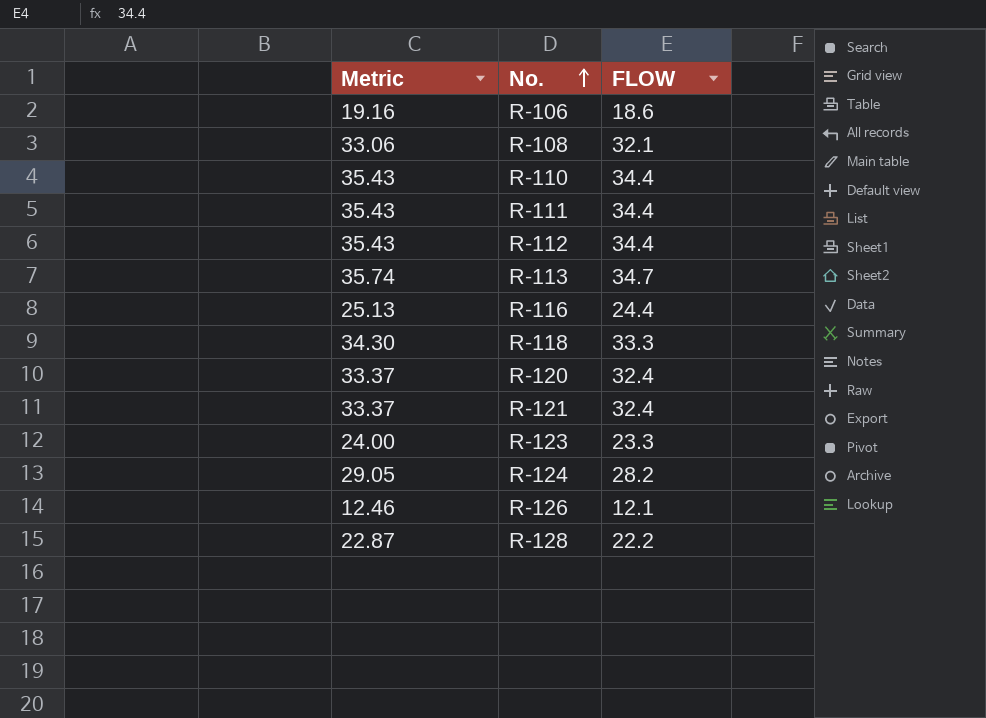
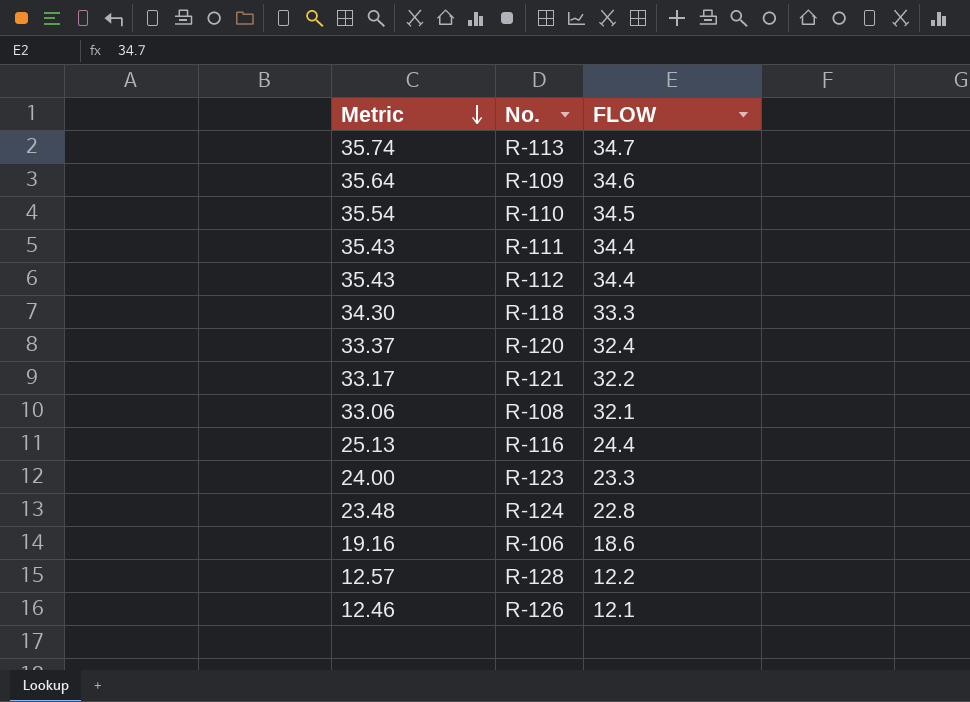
row order: No. ascending -> Metric descending
row R-109: none -> 35.64 | 34.6
R-110 | Metric: 35.43 -> 35.54
R-110 | FLOW: 34.4 -> 34.5
R-121 | Metric: 33.37 -> 33.17
R-121 | FLOW: 32.4 -> 32.2
R-124 | Metric: 29.05 -> 23.48
R-124 | FLOW: 28.2 -> 22.8
R-128 | Metric: 22.87 -> 12.57
R-128 | FLOW: 22.2 -> 12.2

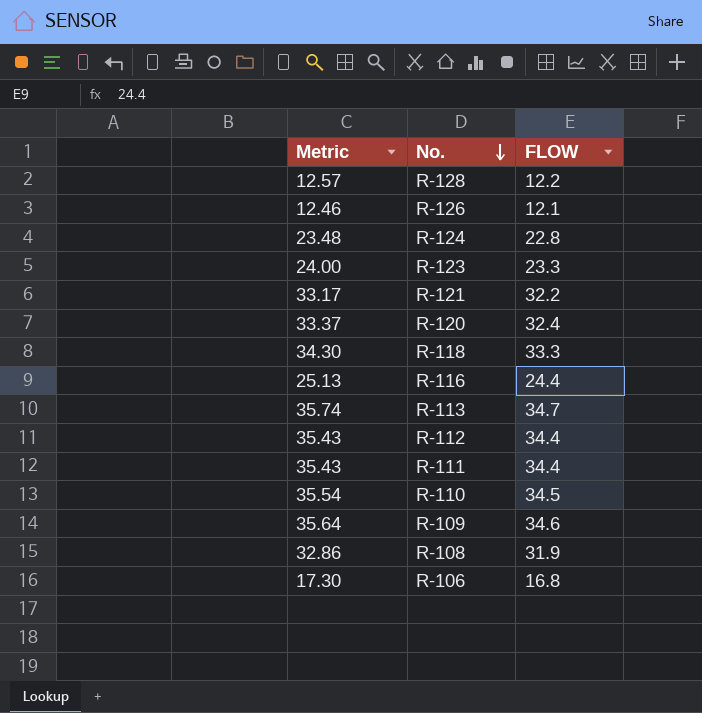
row order: Metric descending -> No. descending
R-108 | Metric: 33.06 -> 32.86
R-108 | FLOW: 32.1 -> 31.9
R-106 | Metric: 19.16 -> 17.30
R-106 | FLOW: 18.6 -> 16.8

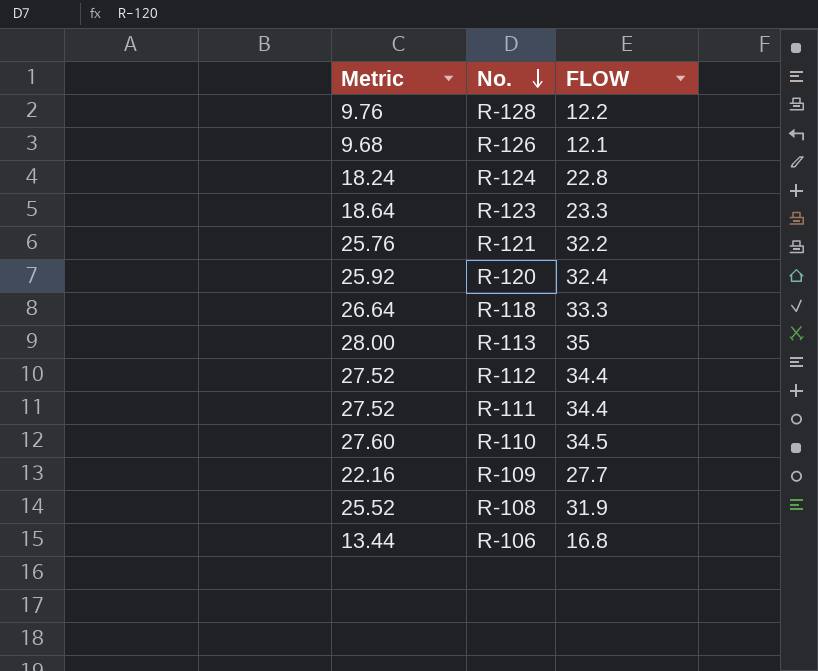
column Metric | formula: [FLOW] * 1.03 -> [FLOW] * 0.8
row R-116: 25.13 | 24.4 -> none
R-113 | FLOW: 34.7 -> 35
R-109 | FLOW: 34.6 -> 27.7

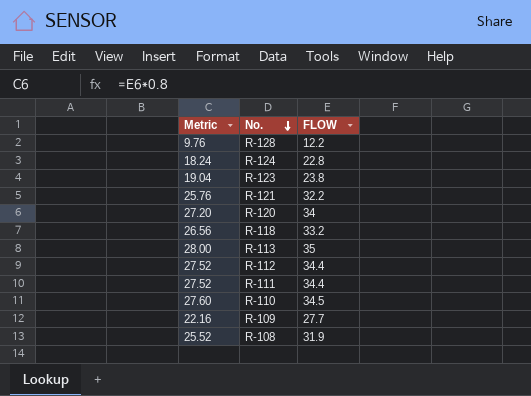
row R-126: 9.68 | 12.1 -> none
row R-106: 13.44 | 16.8 -> none
R-123 | Metric: 18.64 -> 19.04
R-123 | FLOW: 23.3 -> 23.8
R-120 | Metric: 25.92 -> 27.20
R-120 | FLOW: 32.4 -> 34
R-118 | Metric: 26.64 -> 26.56
R-118 | FLOW: 33.3 -> 33.2

